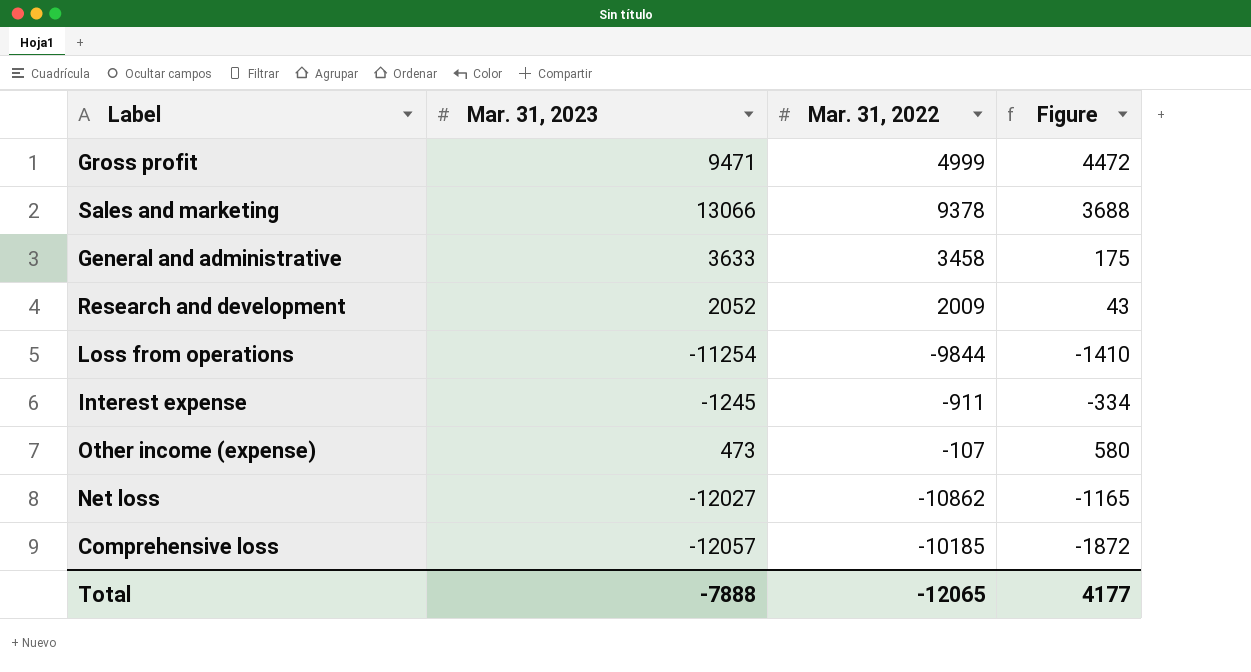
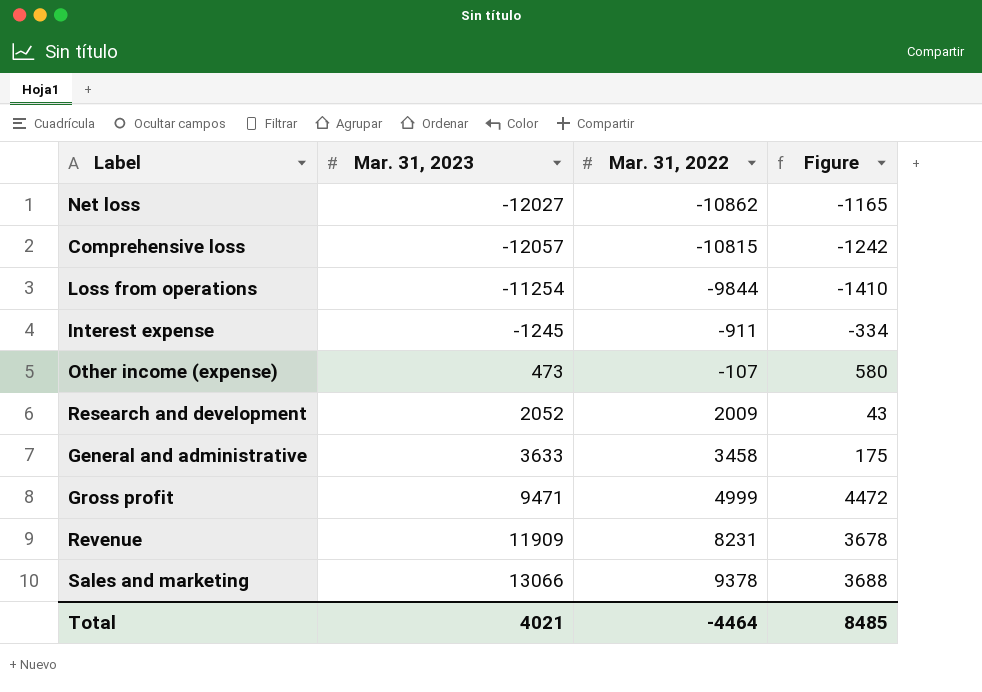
row order: none -> Mar. 31, 2022 ascending
Comprehensive loss | Mar. 31, 2022: -10185 -> -10815
Comprehensive loss | Figure: -1872 -> -1242
row Revenue: none -> 11909 | 8231 | 3678
Total | Mar. 31, 2023: -7888 -> 4021
Total | Mar. 31, 2022: -12065 -> -4464
Total | Figure: 4177 -> 8485

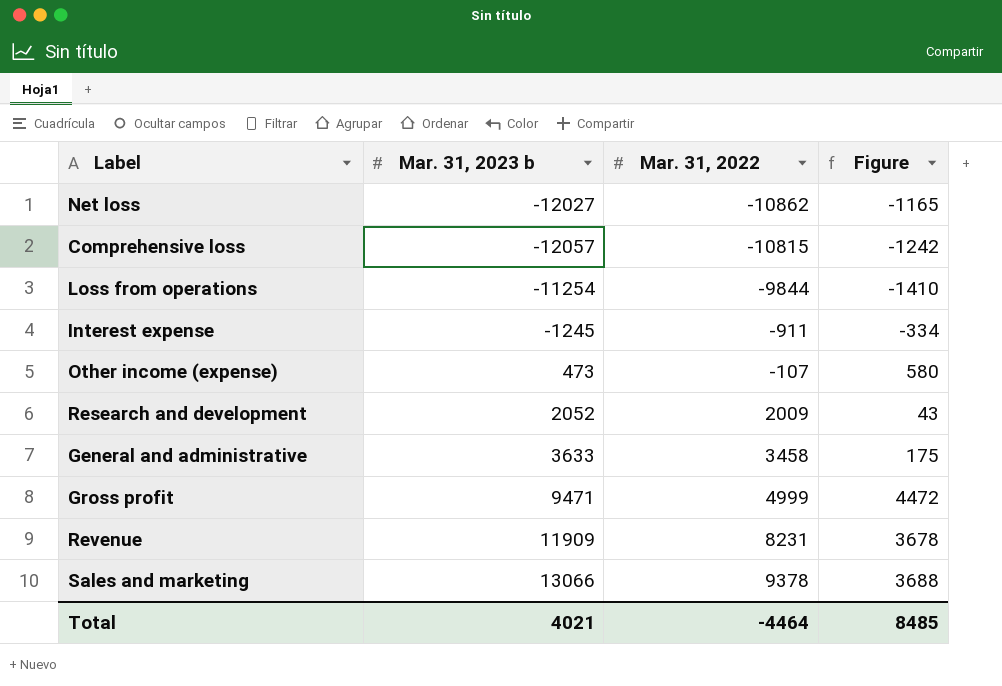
column name: Mar. 31, 2023 -> Mar. 31, 2023 b

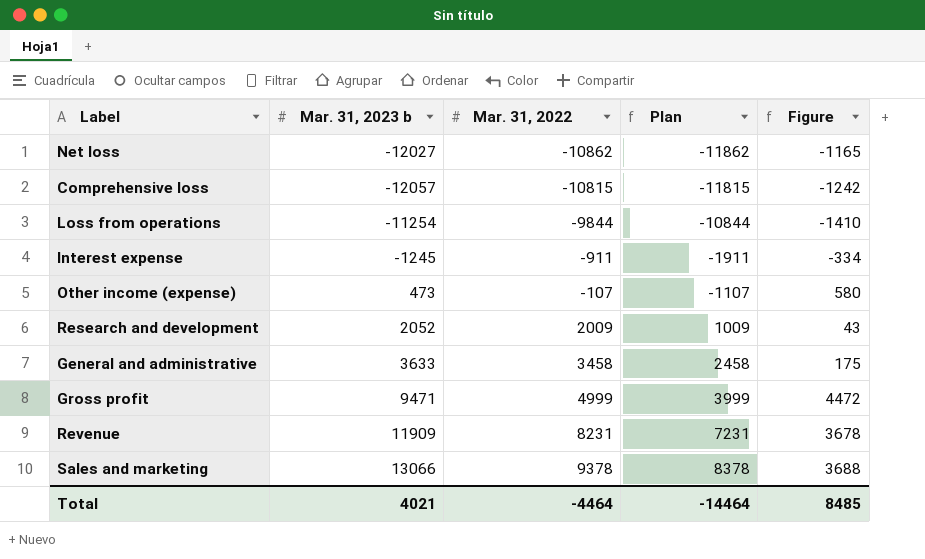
column Plan | formula: none -> [Mar. 31, 2022] - 1000

